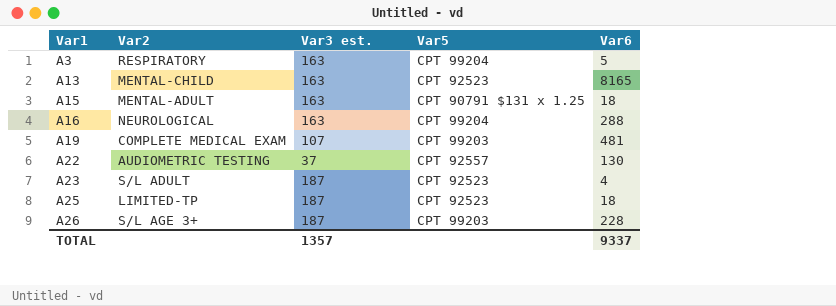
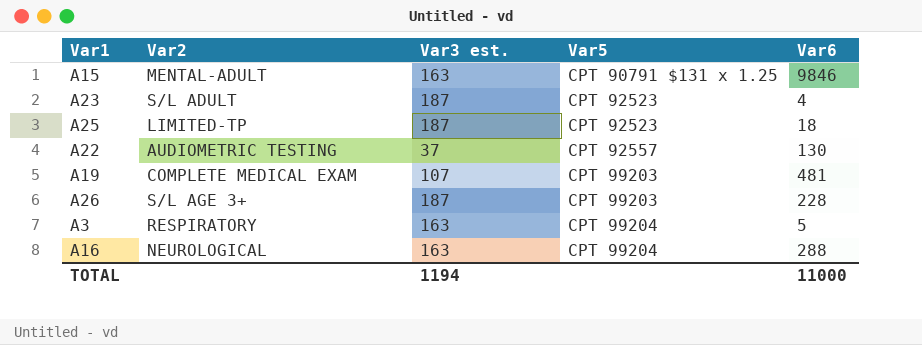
row order: Var1 ascending -> Var5 ascending
row A13: MENTAL-CHILD | 163 | CPT 92523 | 8165 -> none
A15 | Var6: 18 -> 9846
TOTAL | Var3 est.: 1357 -> 1194
TOTAL | Var6: 9337 -> 11000

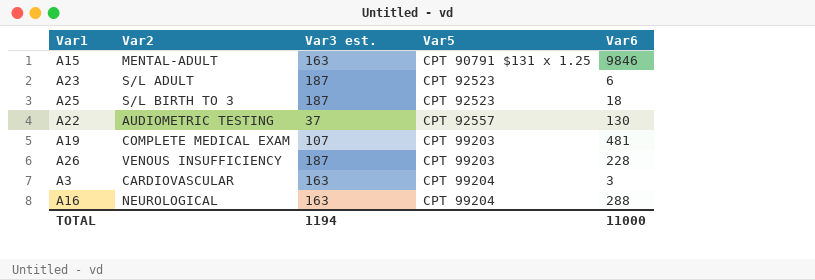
A23 | Var6: 4 -> 6
A25 | Var2: LIMITED-TP -> S/L BIRTH TO 3
A26 | Var2: S/L AGE 3+ -> VENOUS INSUFFICIENCY
A3 | Var2: RESPIRATORY -> CARDIOVASCULAR
A3 | Var6: 5 -> 3

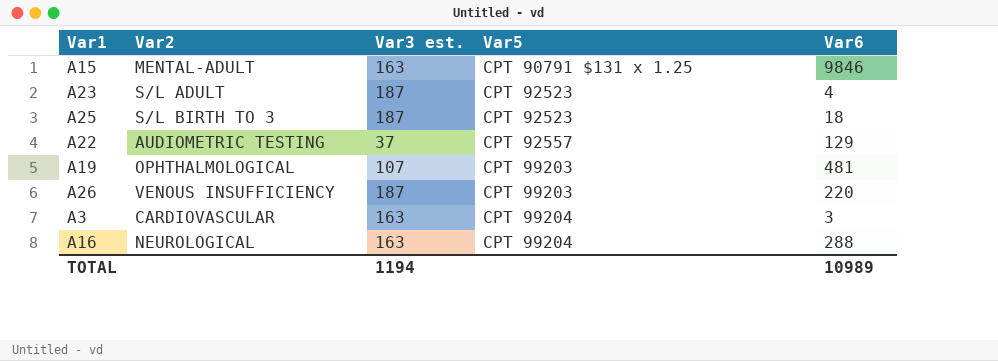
A23 | Var6: 6 -> 4
A22 | Var6: 130 -> 129
A19 | Var2: COMPLETE MEDICAL EXAM -> OPHTHALMOLOGICAL
A26 | Var6: 228 -> 220
TOTAL | Var6: 11000 -> 10989

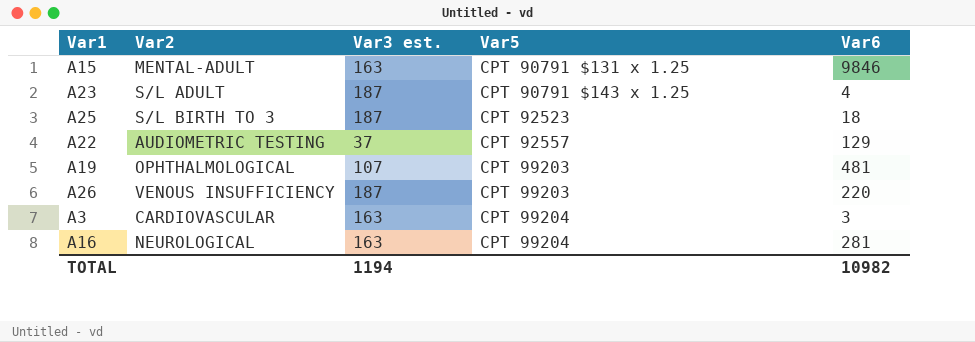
A23 | Var5: CPT 92523 -> CPT 90791 $143 x 1.25
A16 | Var6: 288 -> 281
TOTAL | Var6: 10989 -> 10982

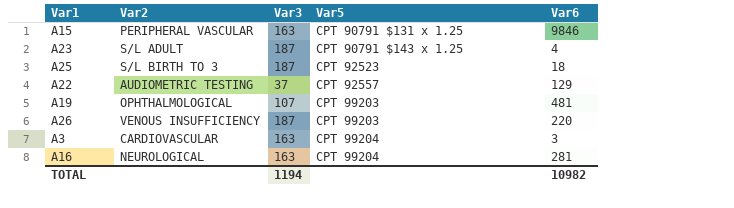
column name: Var3 est. -> Var3
A15 | Var2: MENTAL-ADULT -> PERIPHERAL VASCULAR

